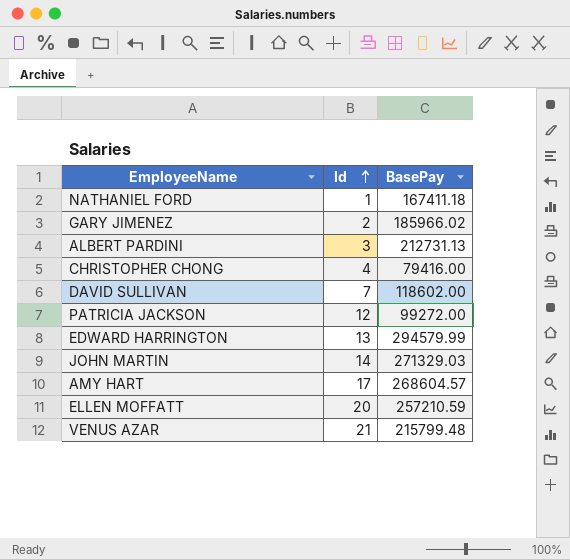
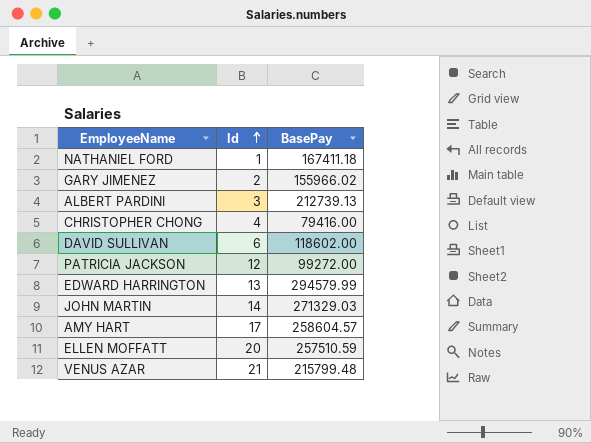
GARY JIMENEZ | BasePay: 185966.02 -> 155966.02
ALBERT PARDINI | BasePay: 212731.13 -> 212739.13
DAVID SULLIVAN | Id: 7 -> 6
AMY HART | BasePay: 268604.57 -> 258604.57
ELLEN MOFFATT | BasePay: 257210.59 -> 257510.59

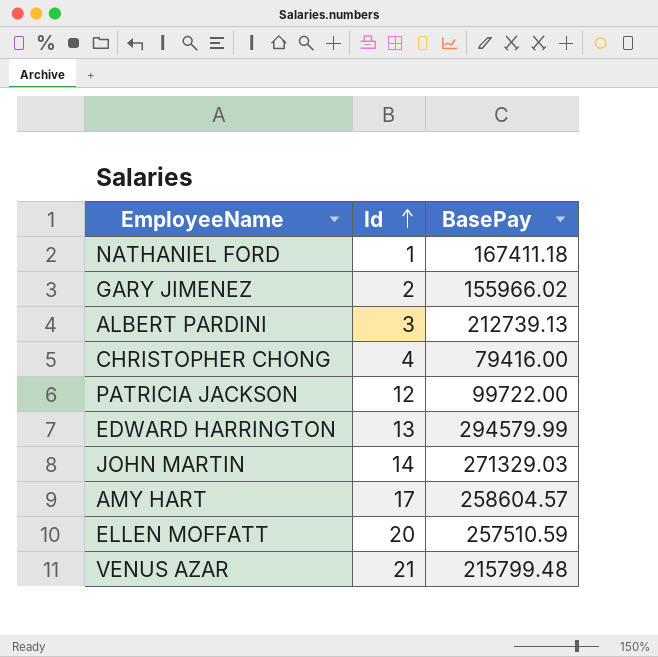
row DAVID SULLIVAN: 6 | 118602.00 -> none
PATRICIA JACKSON | BasePay: 99272.00 -> 99722.00

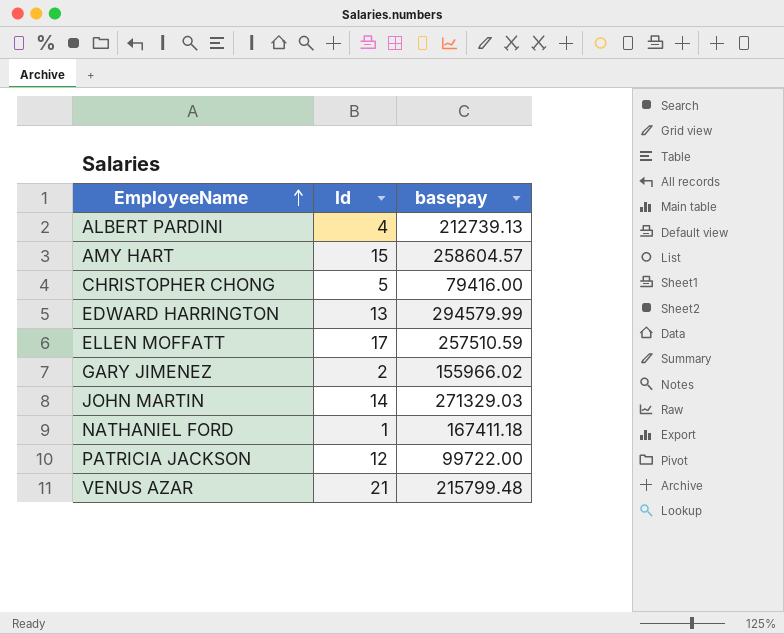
row order: Id ascending -> EmployeeName ascending
column name: BasePay -> basepay
ALBERT PARDINI | Id: 3 -> 4
AMY HART | Id: 17 -> 15
CHRISTOPHER CHONG | Id: 4 -> 5
ELLEN MOFFATT | Id: 20 -> 17

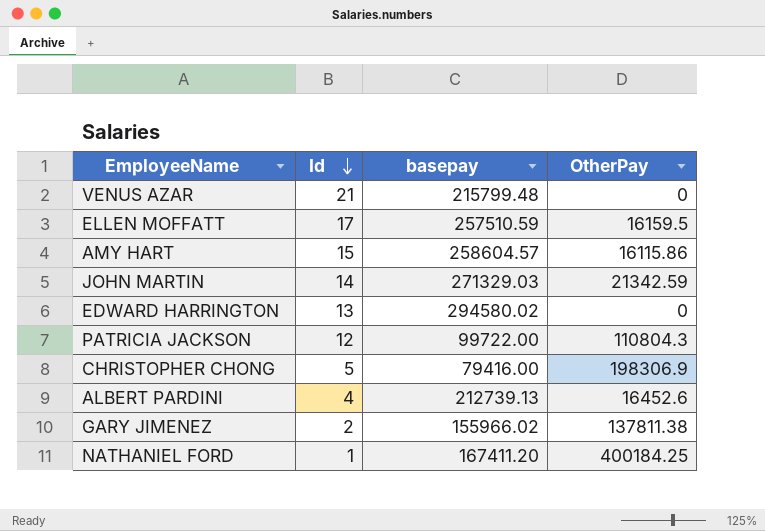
row order: EmployeeName ascending -> Id descending
column OtherPay | position: none -> 4
EDWARD HARRINGTON | basepay: 294579.99 -> 294580.02
NATHANIEL FORD | basepay: 167411.18 -> 167411.20

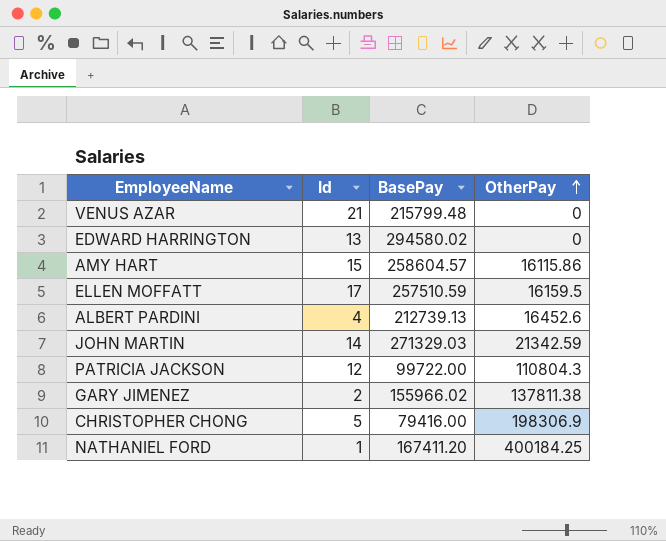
row order: Id descending -> OtherPay ascending
column name: basepay -> BasePay

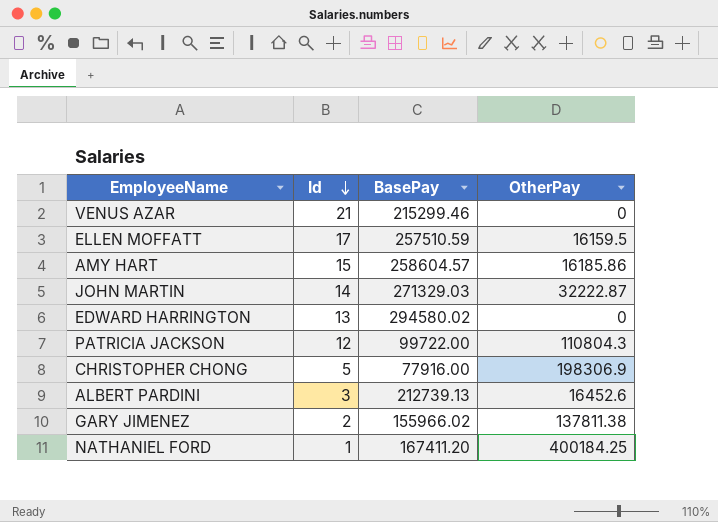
row order: OtherPay ascending -> Id descending
VENUS AZAR | BasePay: 215799.48 -> 215299.46
AMY HART | OtherPay: 16115.86 -> 16185.86
JOHN MARTIN | OtherPay: 21342.59 -> 32222.87
CHRISTOPHER CHONG | BasePay: 79416.00 -> 77916.00
ALBERT PARDINI | Id: 4 -> 3

